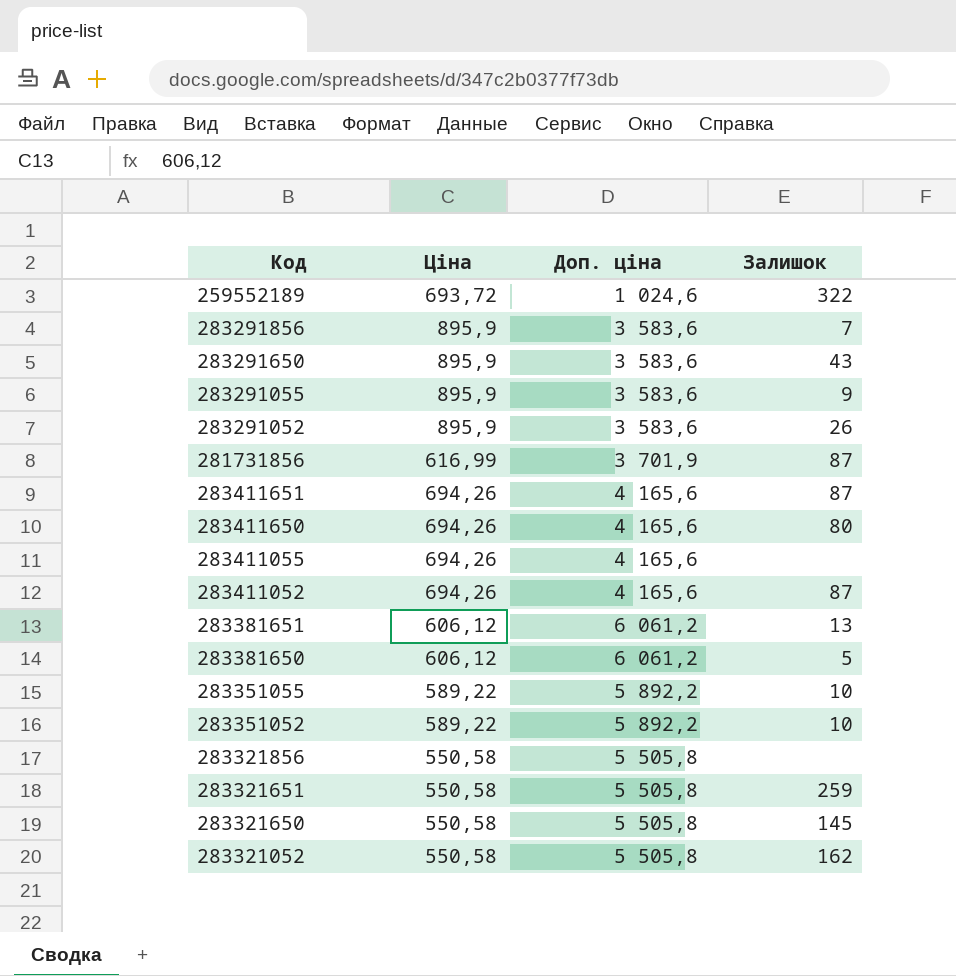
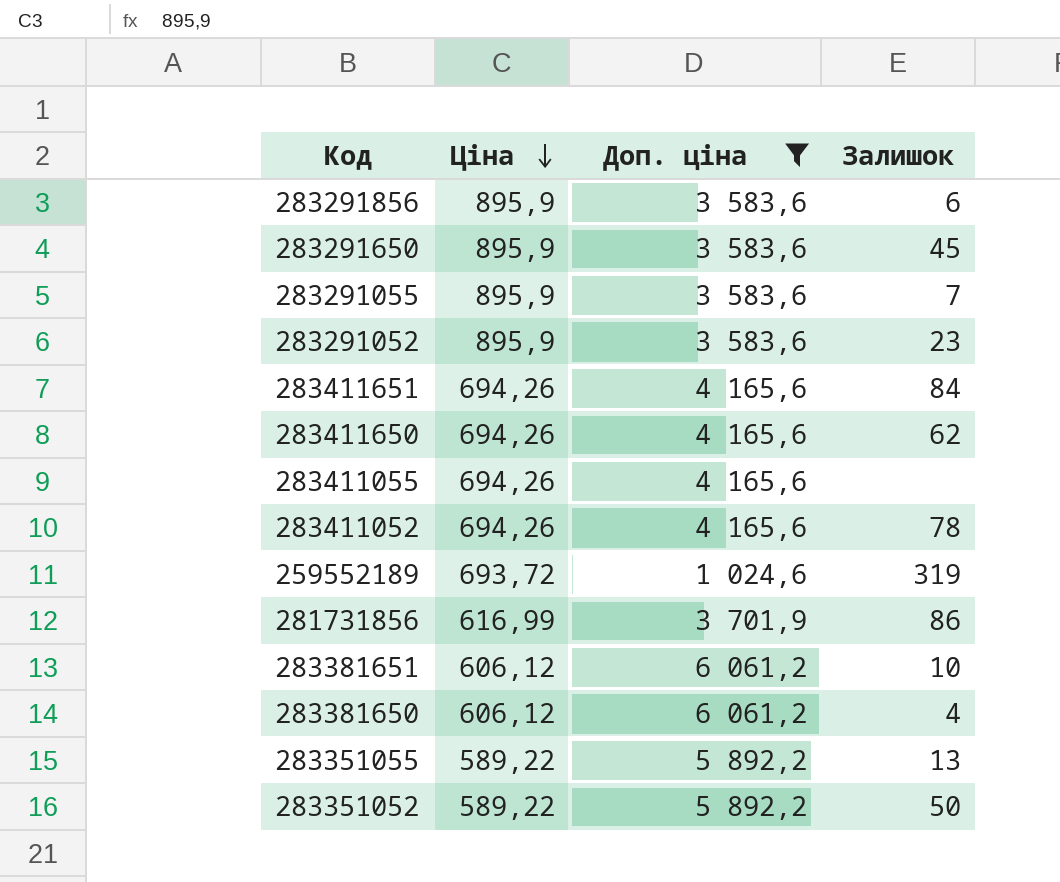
filter: none -> Доп. ціна != 5 505,8
row order: none -> Ціна descending
283291856 | Залишок: 7 -> 6
283291650 | Залишок: 43 -> 45
283291055 | Залишок: 9 -> 7
283291052 | Залишок: 26 -> 23
283411651 | Залишок: 87 -> 84
283411650 | Залишок: 80 -> 62
283411052 | Залишок: 87 -> 78
259552189 | Залишок: 322 -> 319
281731856 | Залишок: 87 -> 86
283381651 | Залишок: 13 -> 10
283381650 | Залишок: 5 -> 4
283351055 | Залишок: 10 -> 13
283351052 | Залишок: 10 -> 50

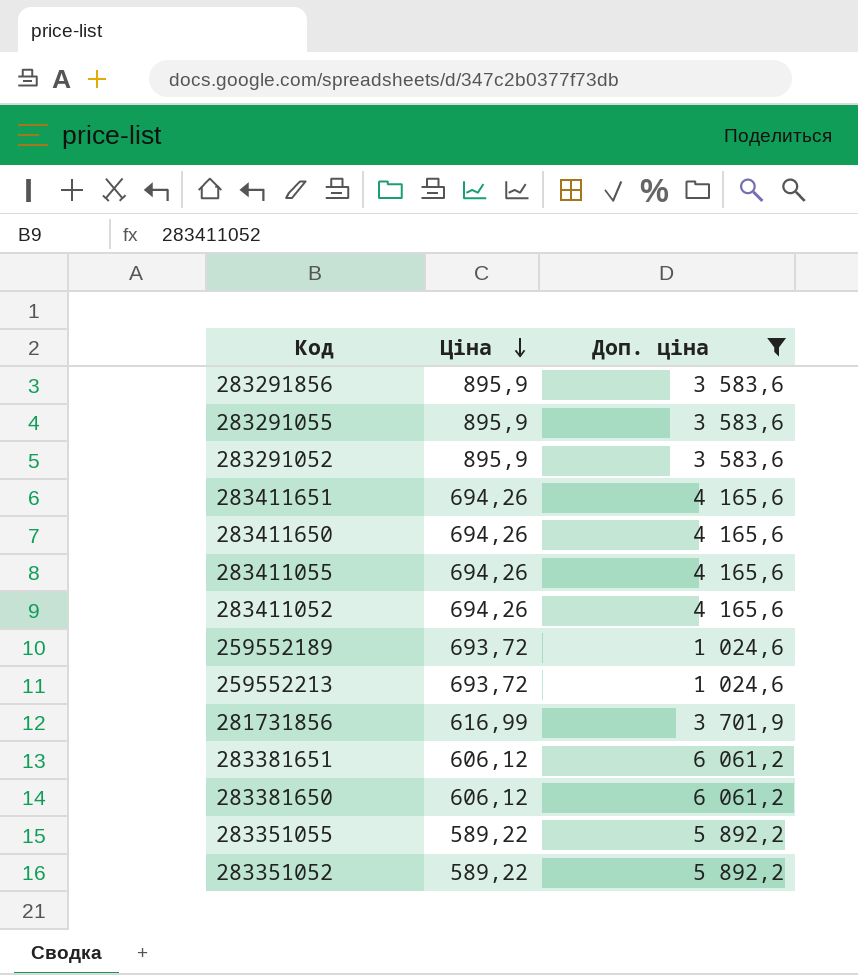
column Залишок | position: 4 -> none
row 283291650: 895,9 | 3 583,6 | 45 -> none
row 259552213: none -> 693,72 | 1 024,6

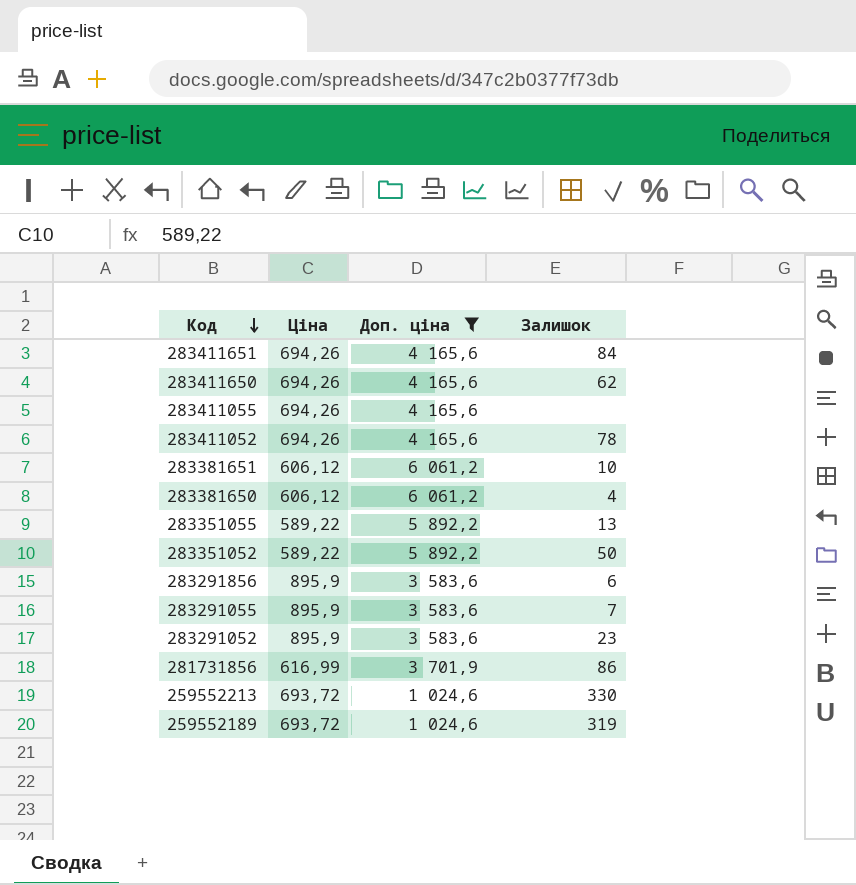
row order: Ціна descending -> Код descending
column Залишок | position: none -> 4

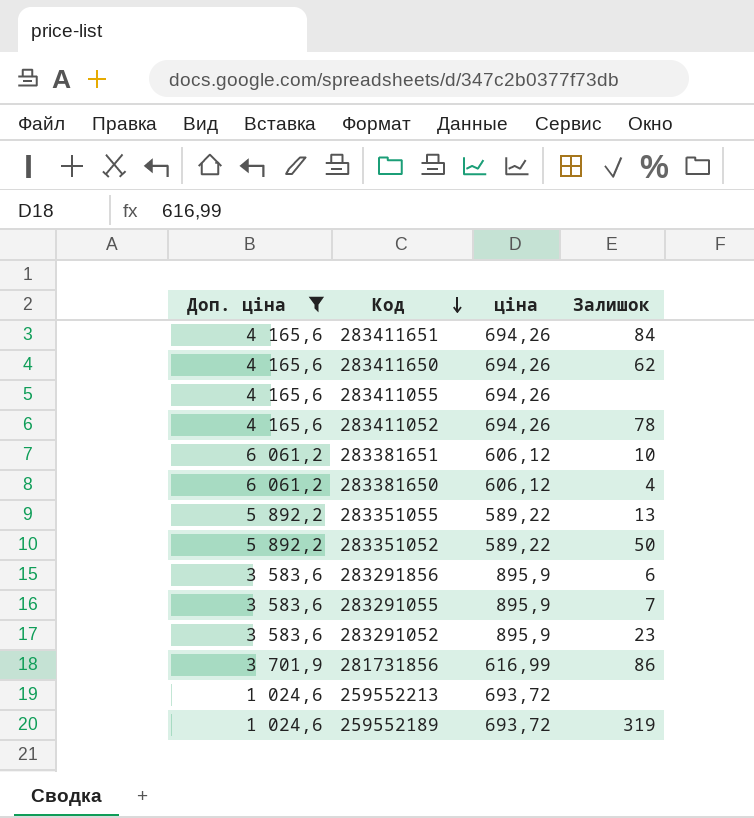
column Доп. ціна | position: 3 -> 1
column name: Ціна -> ціна
259552213 | Залишок: 330 -> none

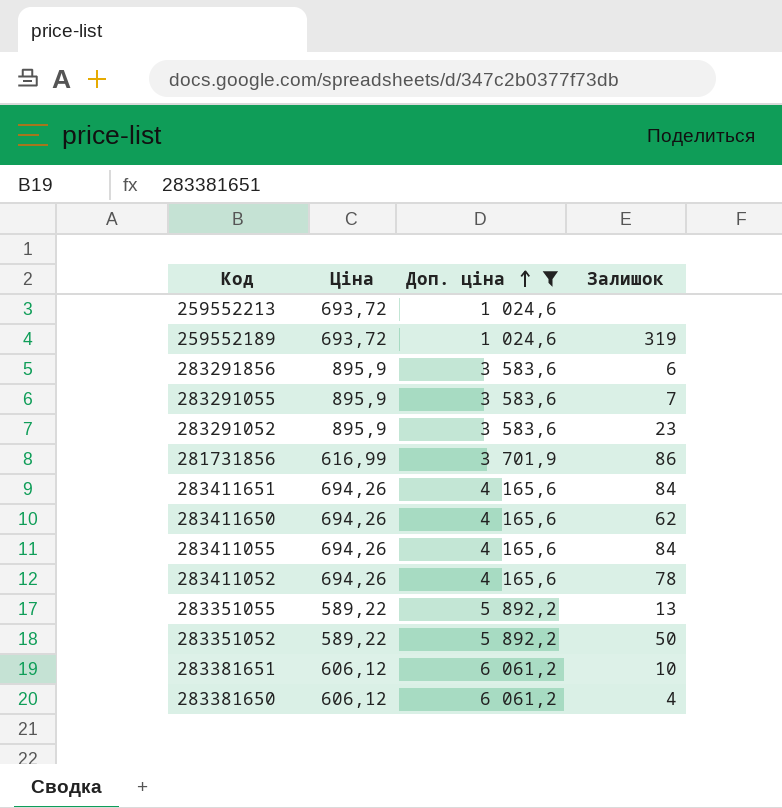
row order: Код descending -> Доп. ціна ascending
column name: ціна -> Ціна
column Доп. ціна | position: 1 -> 3
283411055 | Залишок: none -> 84

